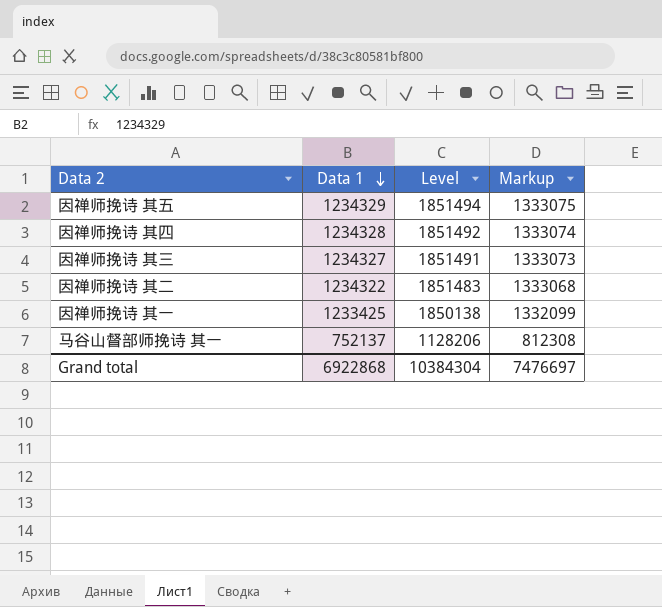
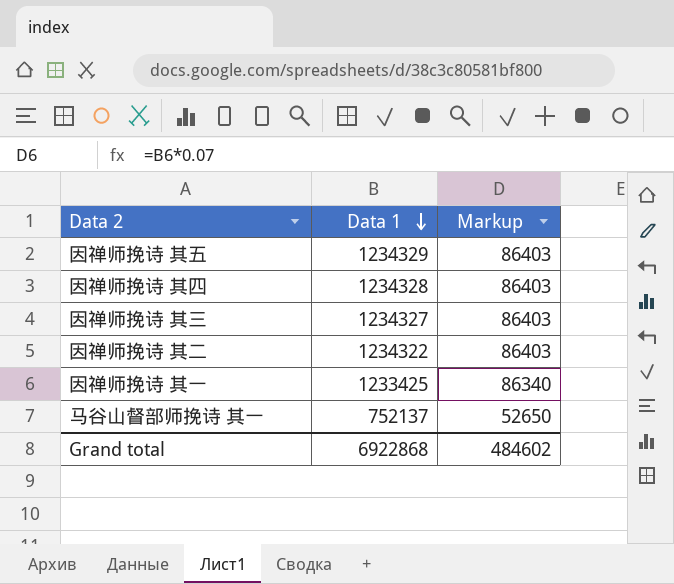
column Level | formula: [Data 1] * 1.5 -> none
column Markup | formula: [Data 1] * 1.08 -> [Data 1] * 0.07
Grand total | Markup: 7476697 -> 484602

